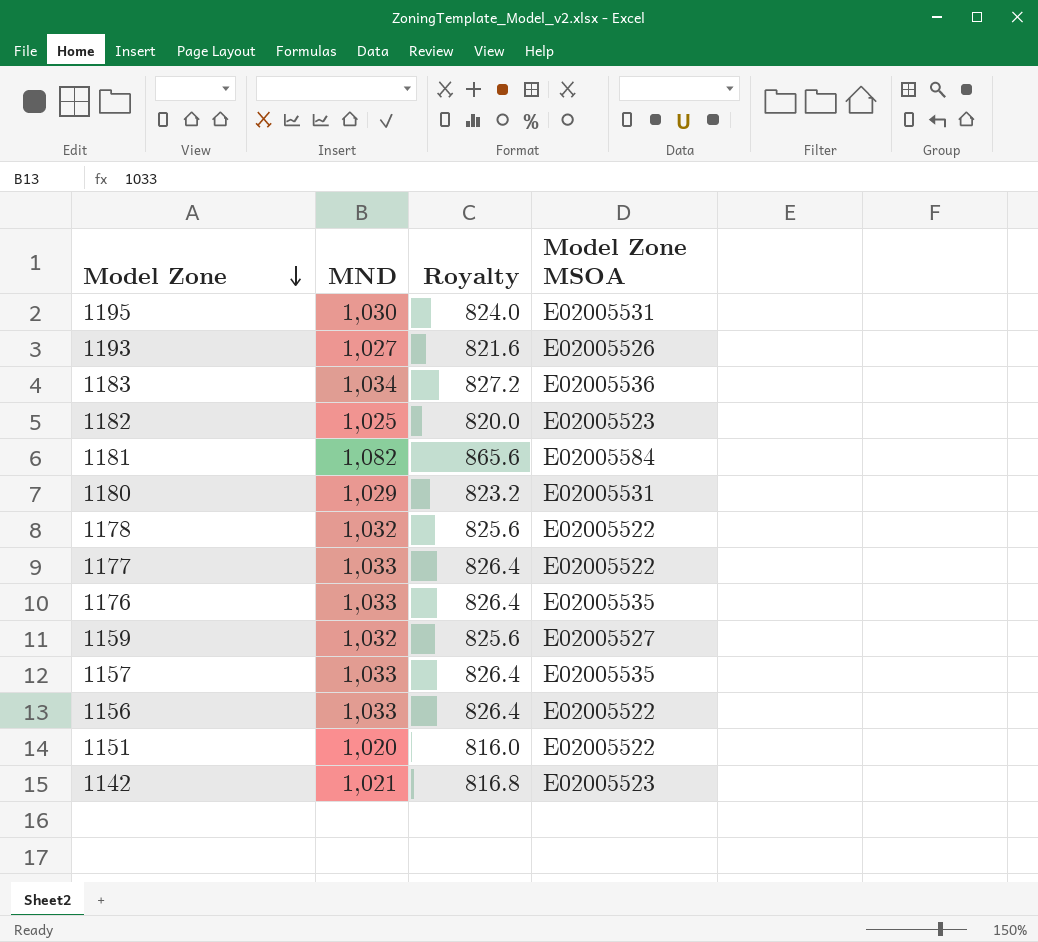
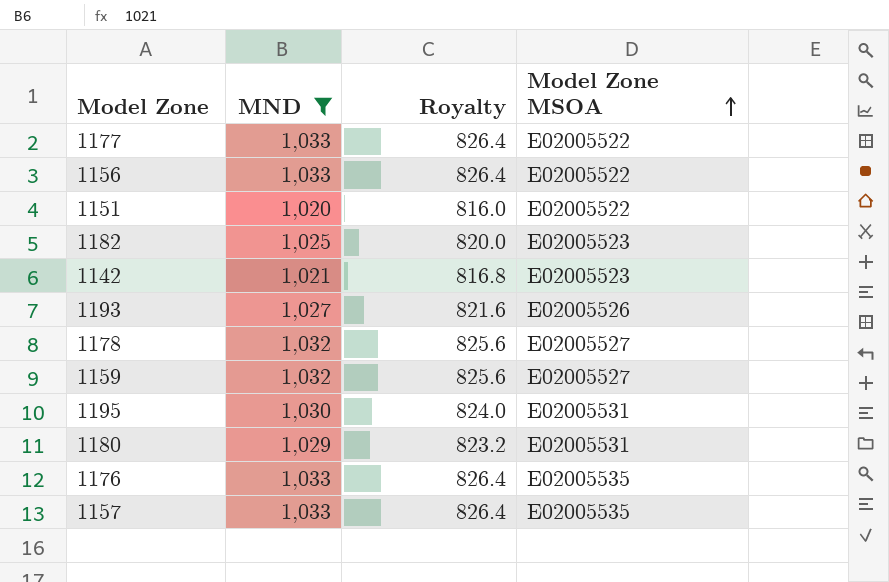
filter: none -> MND <= 1,033
row order: Model Zone descending -> Model Zone MSOA ascending
1178 | Model Zone MSOA: E02005522 -> E02005527

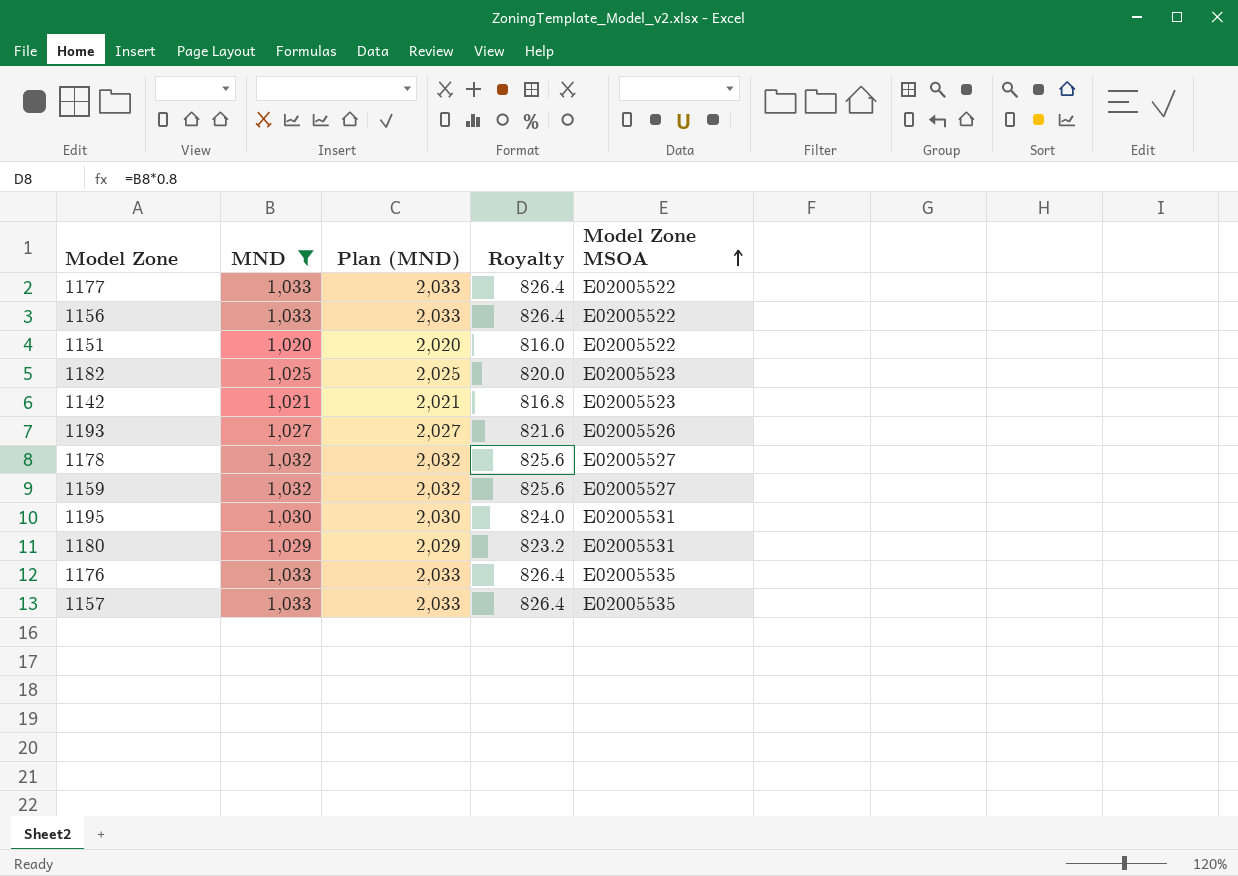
column Plan (MND) | formula: none -> [MND] + 1000

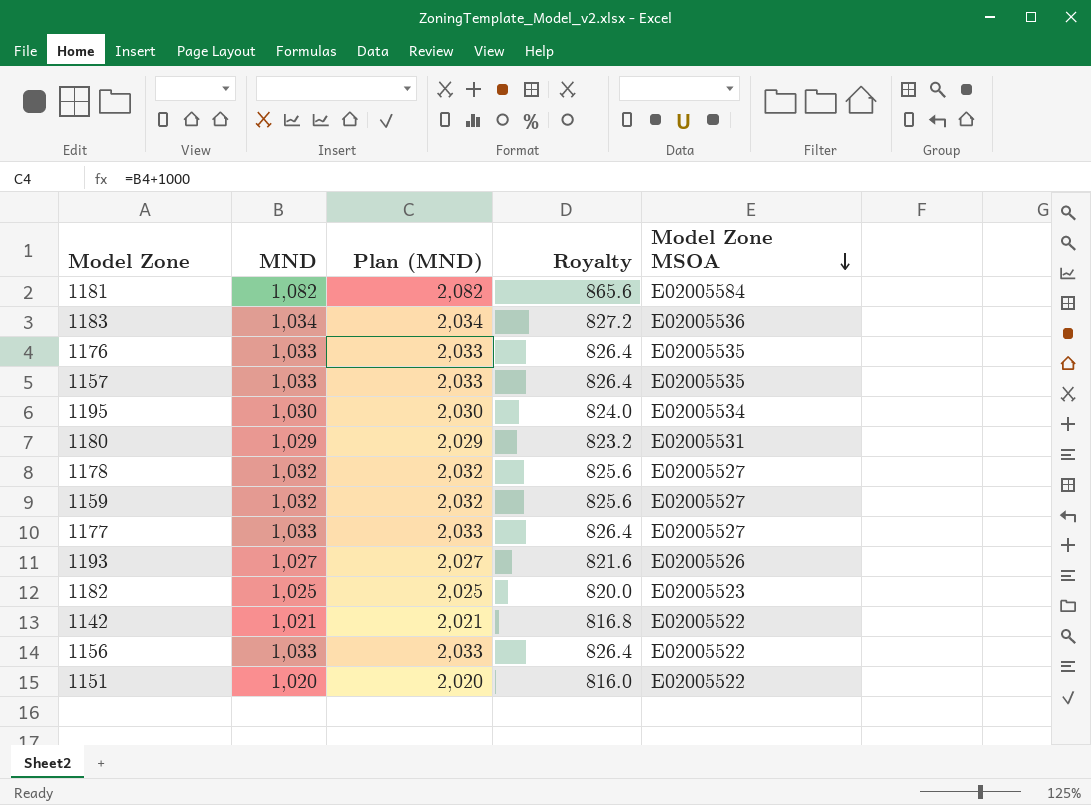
filter: MND <= 1,033 -> none
row order: Model Zone MSOA ascending -> Model Zone MSOA descending
1195 | Model Zone MSOA: E02005531 -> E02005534
1177 | Model Zone MSOA: E02005522 -> E02005527
1142 | Model Zone MSOA: E02005523 -> E02005522

